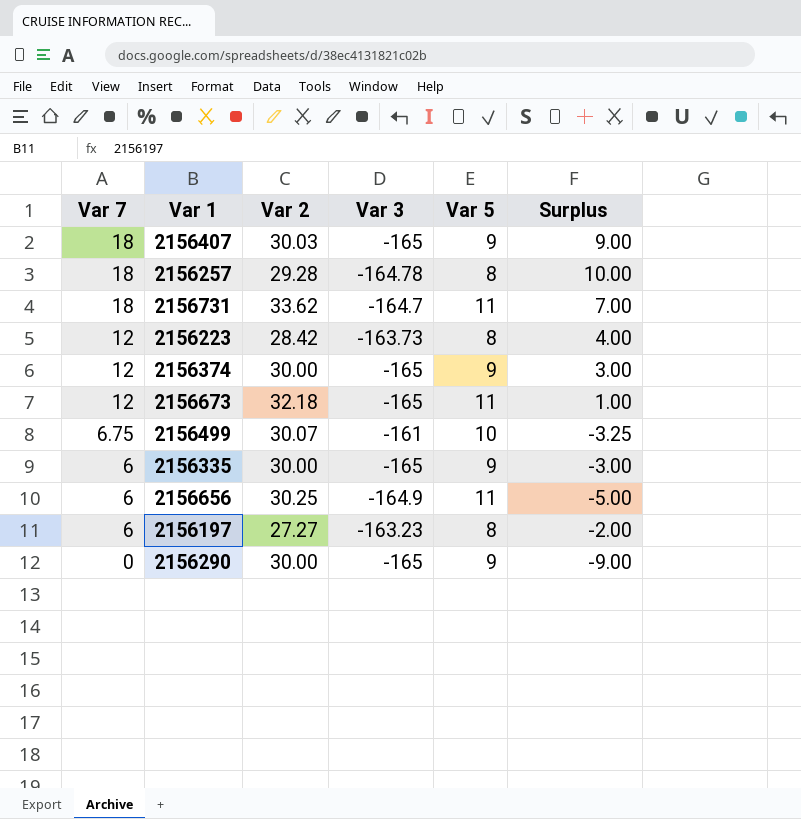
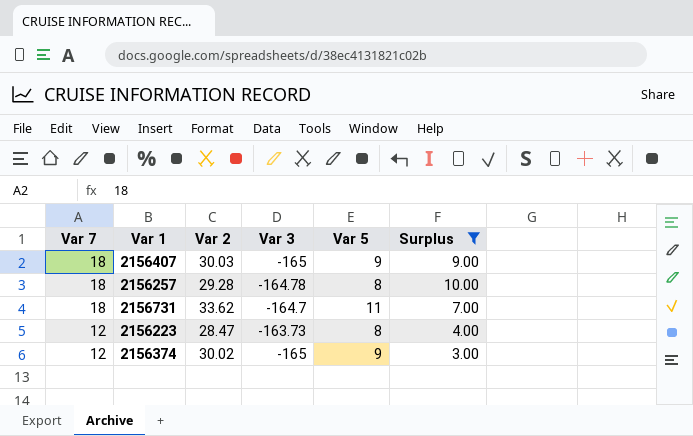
filter: none -> Surplus >= 3.00
2156223 | Var 2: 28.42 -> 28.47
2156374 | Var 2: 30.00 -> 30.02

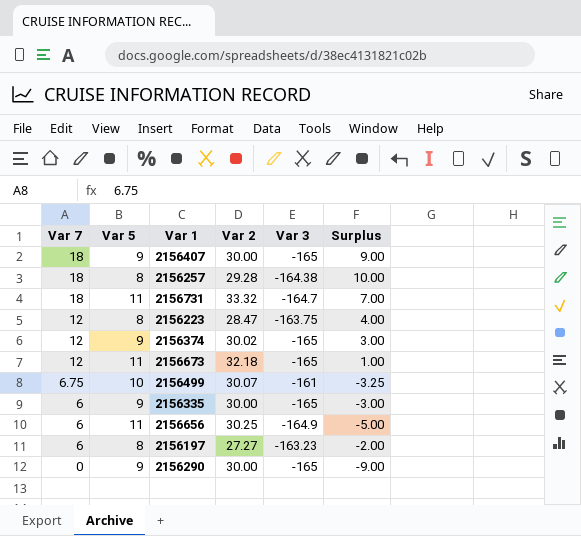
filter: Surplus >= 3.00 -> none
column Var 5 | position: 5 -> 2
2156407 | Var 2: 30.03 -> 30.00
2156257 | Var 3: -164.78 -> -164.38
2156731 | Var 2: 33.62 -> 33.32
2156223 | Var 3: -163.73 -> -163.75

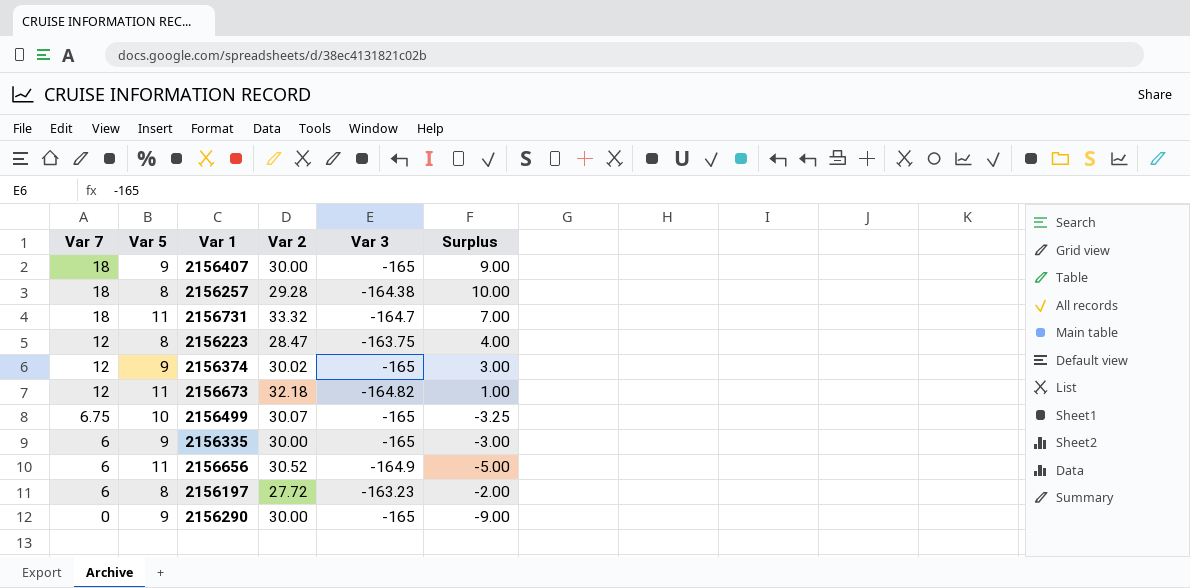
2156673 | Var 3: -165 -> -164.82
2156499 | Var 3: -161 -> -165
2156656 | Var 2: 30.25 -> 30.52
2156197 | Var 2: 27.27 -> 27.72

